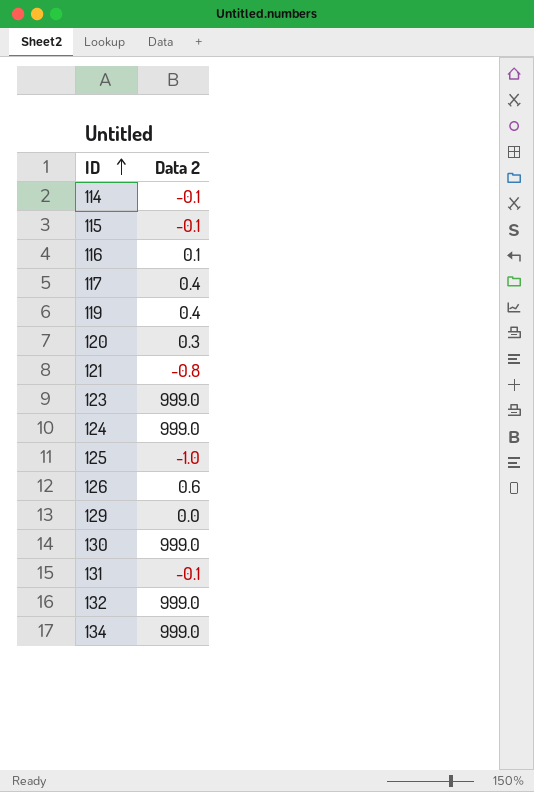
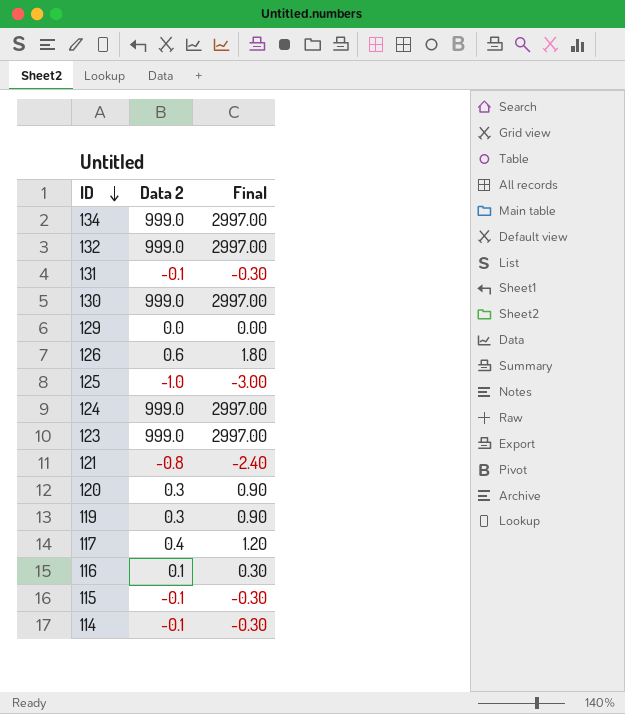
row order: ID ascending -> ID descending
column Final | formula: none -> [Data 2] * 3
119 | Data 2: 0.4 -> 0.3

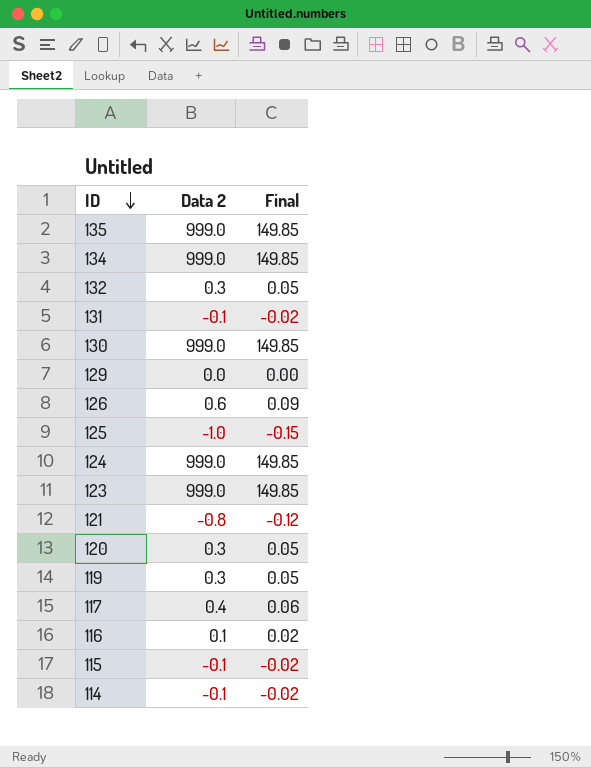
column Final | formula: [Data 2] * 3 -> [Data 2] * 0.15
row 135: none -> 999.0 | 149.85
132 | Data 2: 999.0 -> 0.3

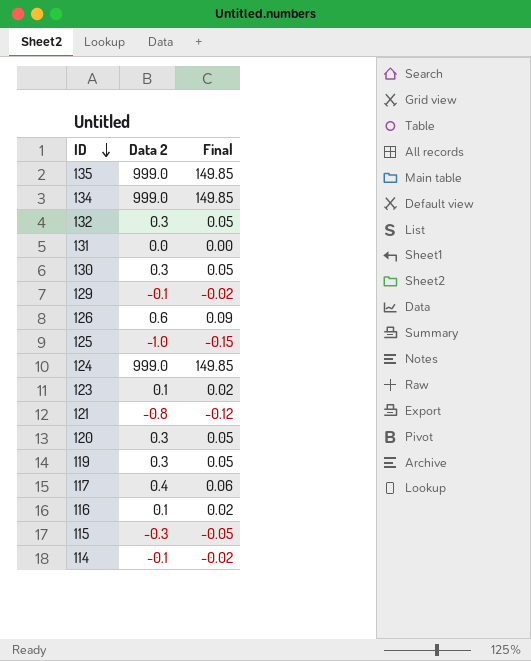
131 | Data 2: -0.1 -> 0.0
131 | Final: -0.02 -> 0.00
130 | Data 2: 999.0 -> 0.3
130 | Final: 149.85 -> 0.05
129 | Data 2: 0.0 -> -0.1
129 | Final: 0.00 -> -0.02
123 | Data 2: 999.0 -> 0.1
123 | Final: 149.85 -> 0.02
115 | Data 2: -0.1 -> -0.3
115 | Final: -0.02 -> -0.05

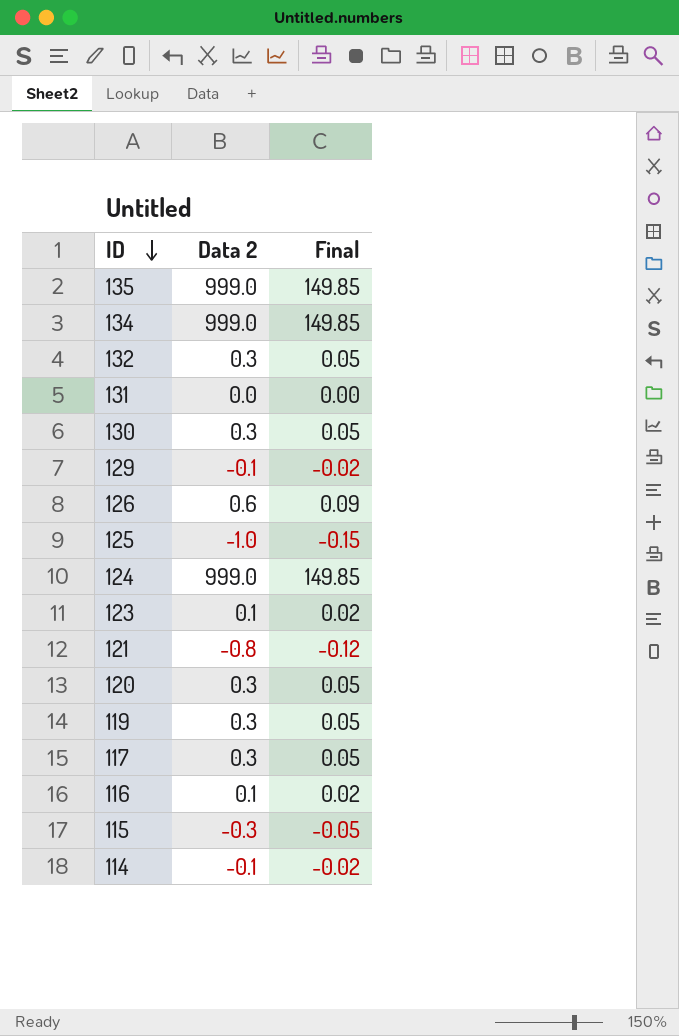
117 | Data 2: 0.4 -> 0.3
117 | Final: 0.06 -> 0.05

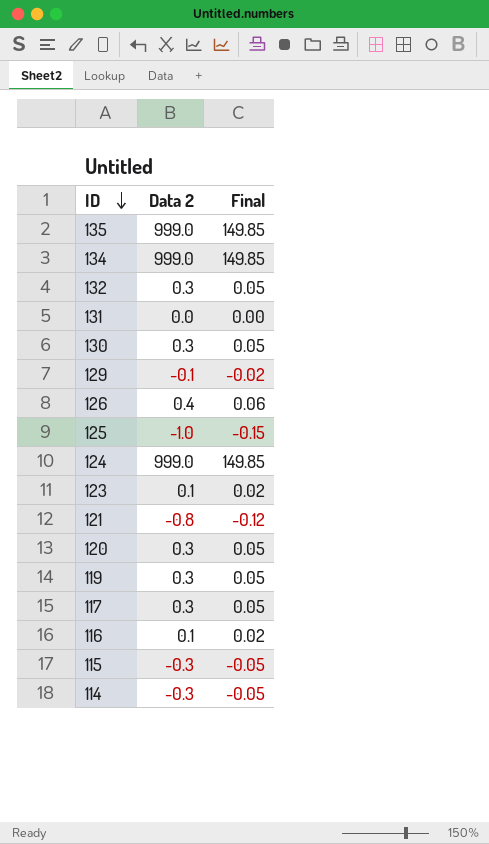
126 | Data 2: 0.6 -> 0.4
126 | Final: 0.09 -> 0.06
114 | Data 2: -0.1 -> -0.3
114 | Final: -0.02 -> -0.05

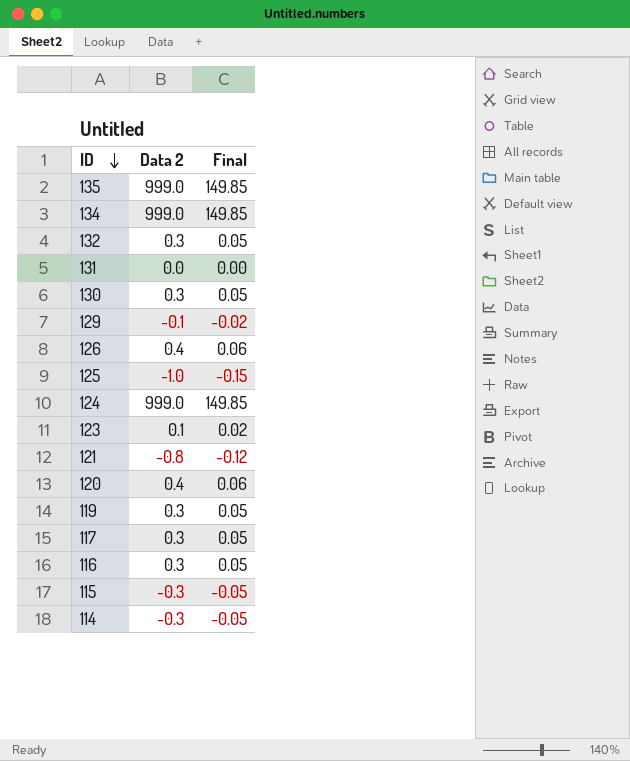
120 | Data 2: 0.3 -> 0.4
120 | Final: 0.05 -> 0.06
116 | Data 2: 0.1 -> 0.3
116 | Final: 0.02 -> 0.05

